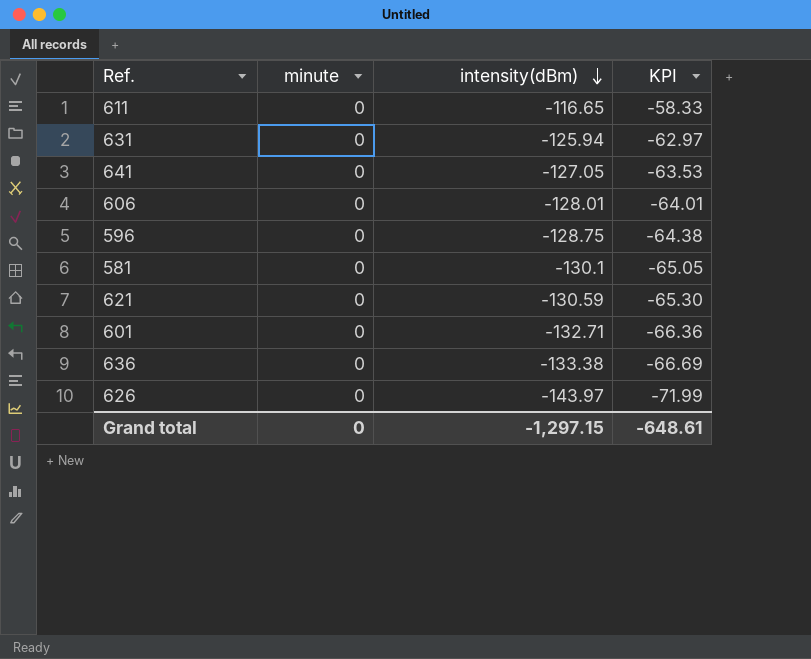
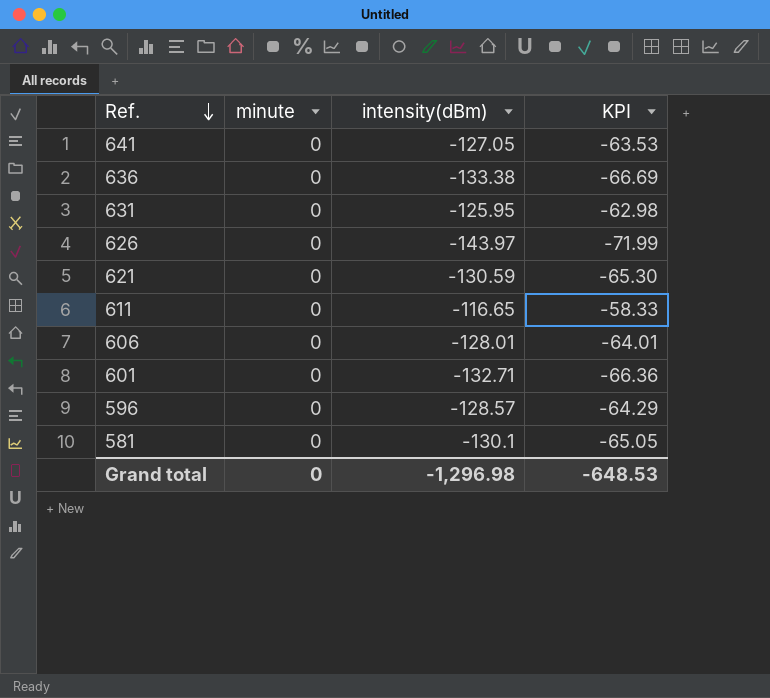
row order: intensity(dBm) descending -> Ref. descending
631 | intensity(dBm): -125.94 -> -125.95
631 | KPI: -62.97 -> -62.98
596 | intensity(dBm): -128.75 -> -128.57
596 | KPI: -64.38 -> -64.29
Grand total | intensity(dBm): -1,297.15 -> -1,296.98
Grand total | KPI: -648.61 -> -648.53

